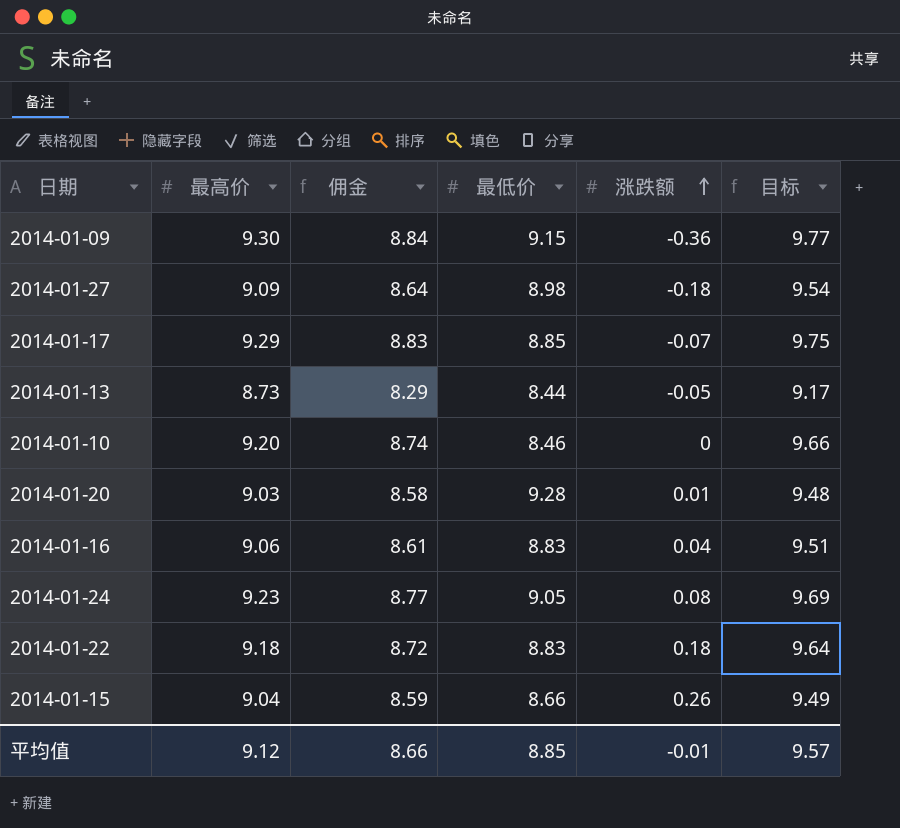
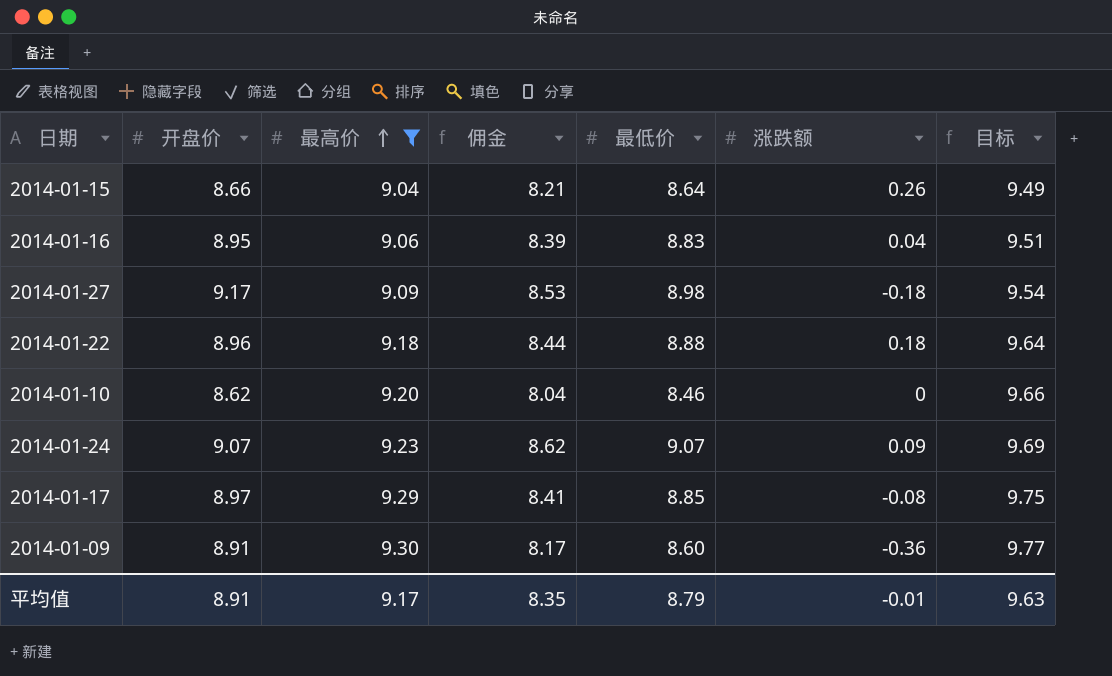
filter: none -> 最高价 >= 9.04
row order: 涨跌额 ascending -> 最高价 ascending
column 开盘价 | position: none -> 2
column 佣金 | formula: [最高价] * 0.95 -> [最低价] * 0.95
2014-01-15 | 最低价: 8.66 -> 8.64
2014-01-22 | 最低价: 8.83 -> 8.88
2014-01-24 | 最低价: 9.05 -> 9.07
2014-01-24 | 涨跌额: 0.08 -> 0.09
2014-01-17 | 涨跌额: -0.07 -> -0.08
2014-01-09 | 最低价: 9.15 -> 8.60
平均值 | 最高价: 9.12 -> 9.17
平均值 | 佣金: 8.66 -> 8.35
平均值 | 最低价: 8.85 -> 8.79
平均值 | 目标: 9.57 -> 9.63

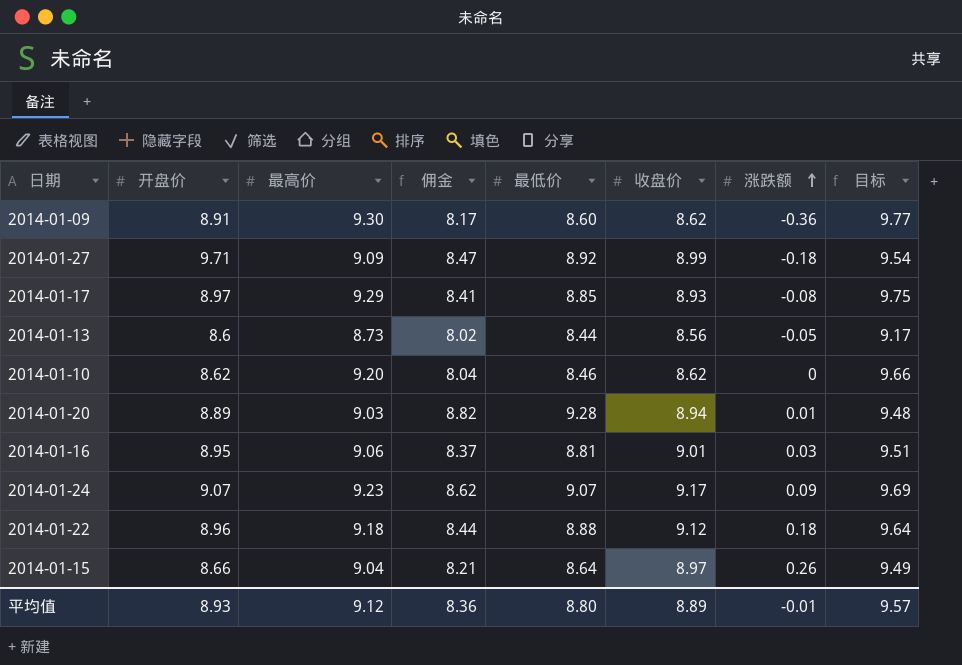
filter: 最高价 >= 9.04 -> none
row order: 最高价 ascending -> 涨跌额 ascending
column 收盘价 | position: none -> 6
2014-01-27 | 开盘价: 9.17 -> 9.71
2014-01-27 | 佣金: 8.53 -> 8.47
2014-01-27 | 最低价: 8.98 -> 8.92
2014-01-16 | 佣金: 8.39 -> 8.37
2014-01-16 | 最低价: 8.83 -> 8.81
2014-01-16 | 涨跌额: 0.04 -> 0.03
平均值 | 开盘价: 8.91 -> 8.93
平均值 | 最高价: 9.17 -> 9.12
平均值 | 佣金: 8.35 -> 8.36
平均值 | 最低价: 8.79 -> 8.80
平均值 | 目标: 9.63 -> 9.57

